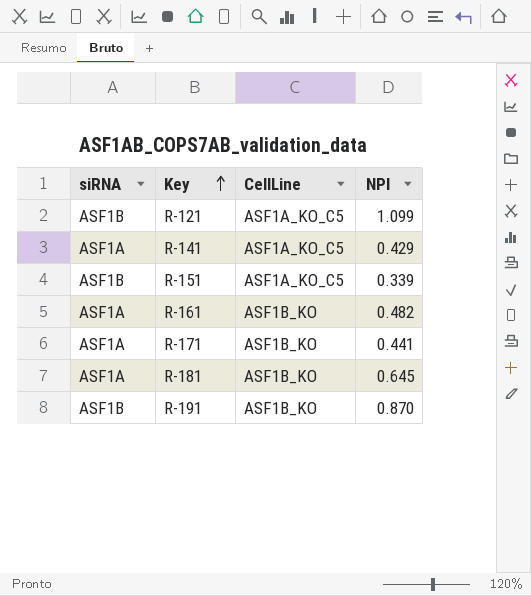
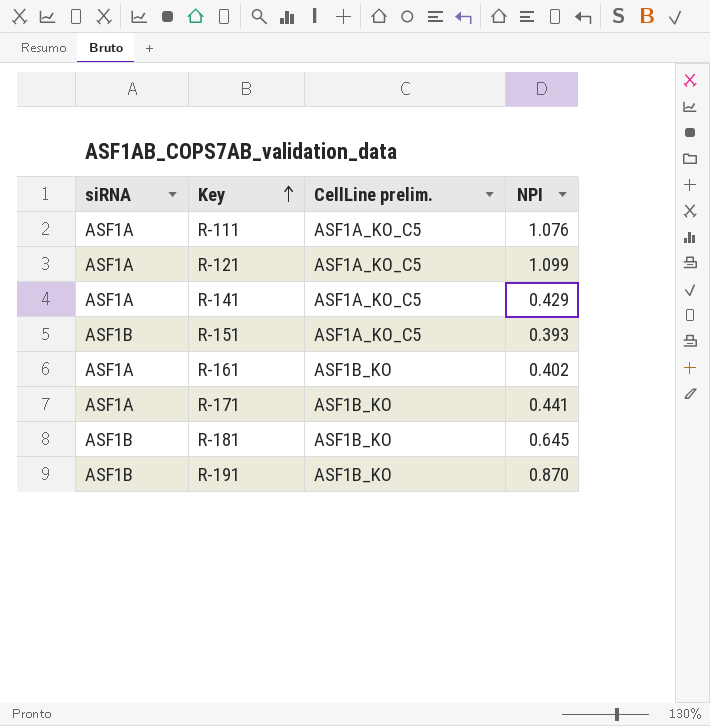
column name: CellLine -> CellLine prelim.
row R-111: none -> ASF1A | ASF1A_KO_C5 | 1.076
R-121 | siRNA: ASF1B -> ASF1A
R-151 | NPI: 0.339 -> 0.393
R-161 | NPI: 0.482 -> 0.402
R-181 | siRNA: ASF1A -> ASF1B

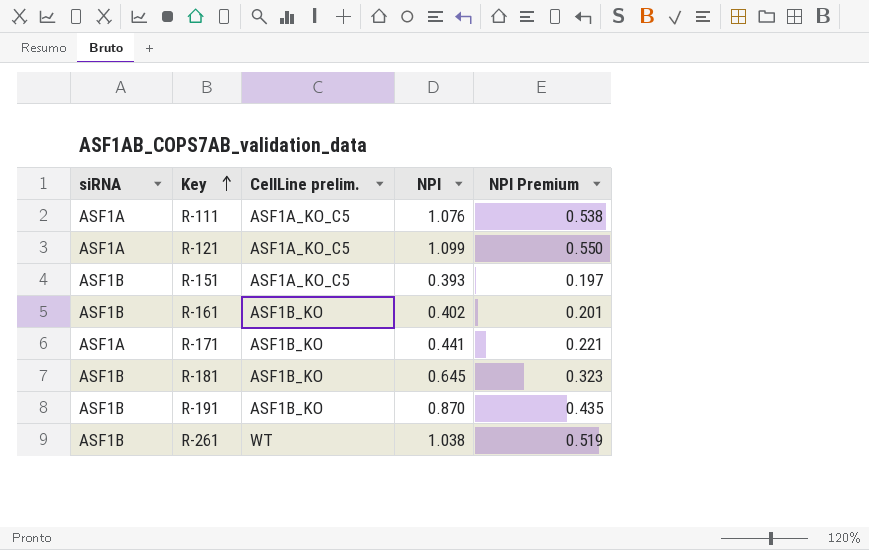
column NPI Premium | formula: none -> [NPI] * 0.5
row R-141: ASF1A | ASF1A_KO_C5 | 0.429 -> none
R-161 | siRNA: ASF1A -> ASF1B
row R-261: none -> ASF1B | WT | 1.038 | 0.519

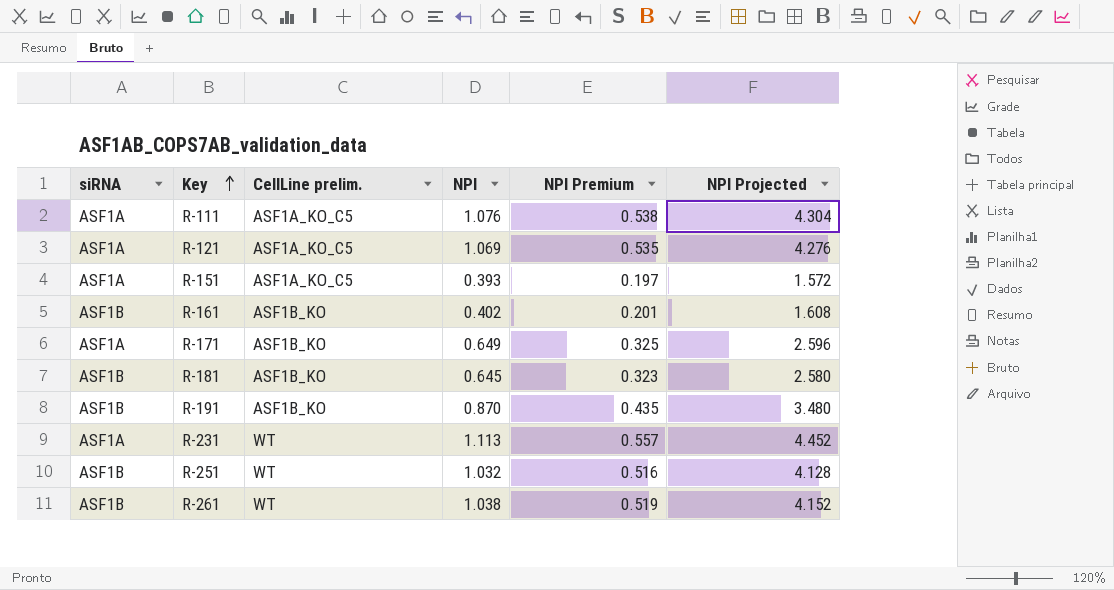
column NPI Projected | formula: none -> [NPI] * 4
R-121 | NPI: 1.099 -> 1.069
R-121 | NPI Premium: 0.550 -> 0.535
R-151 | siRNA: ASF1B -> ASF1A
R-171 | NPI: 0.441 -> 0.649
R-171 | NPI Premium: 0.221 -> 0.325
row R-231: none -> ASF1A | WT | 1.113 | 0.557 | 4.452
row R-251: none -> ASF1B | WT | 1.032 | 0.516 | 4.128

